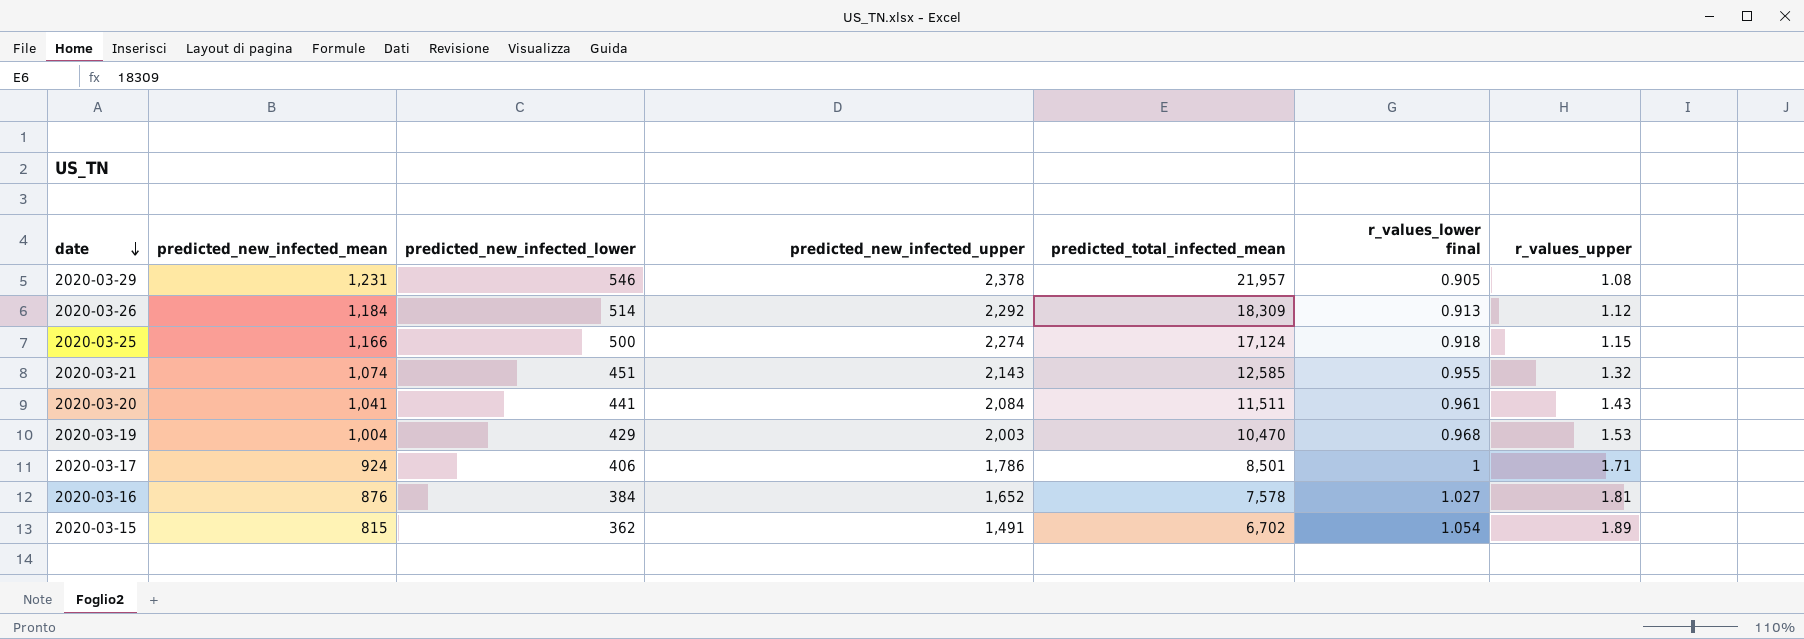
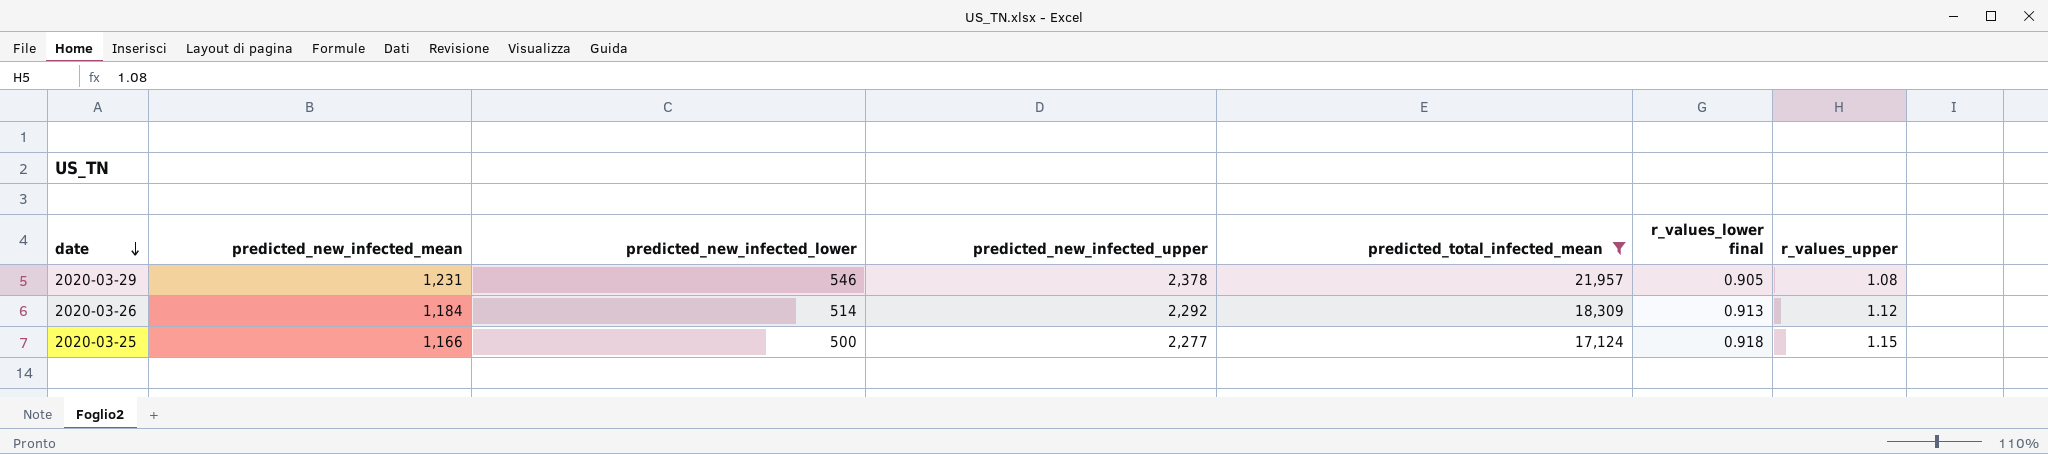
filter: none -> predicted_total_infected_mean >= 17,124
2020-03-25 | predicted_new_infected_upper: 2,274 -> 2,277

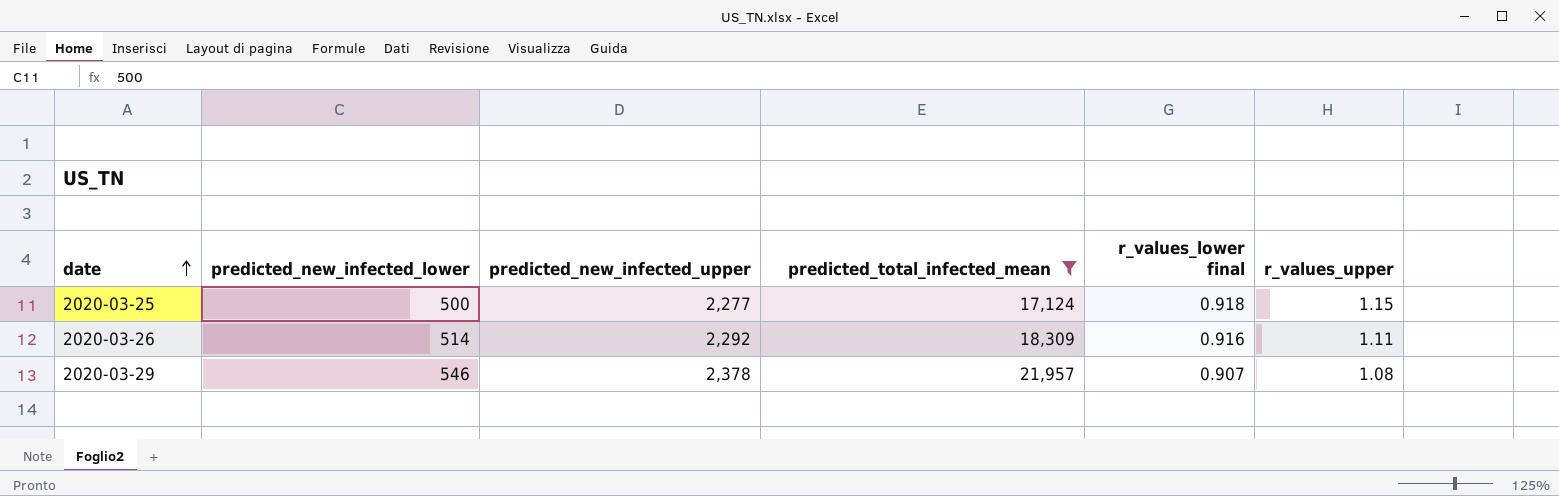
row order: date descending -> date ascending
column predicted_new_infected_mean | position: 2 -> none
2020-03-26 | r_values_lower final: 0.913 -> 0.916
2020-03-26 | r_values_upper: 1.12 -> 1.11
2020-03-29 | r_values_lower final: 0.905 -> 0.907

